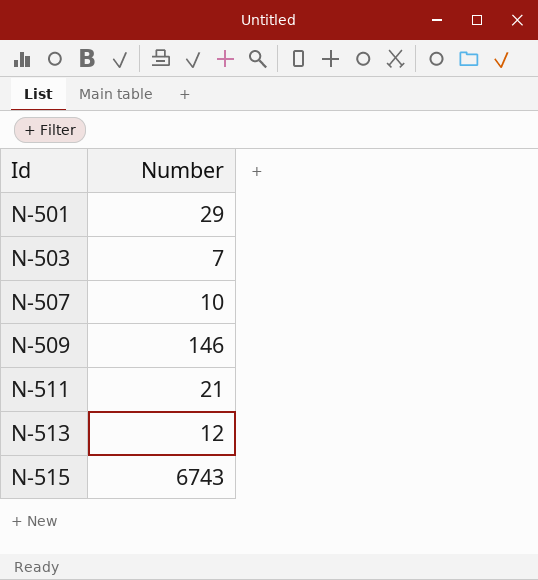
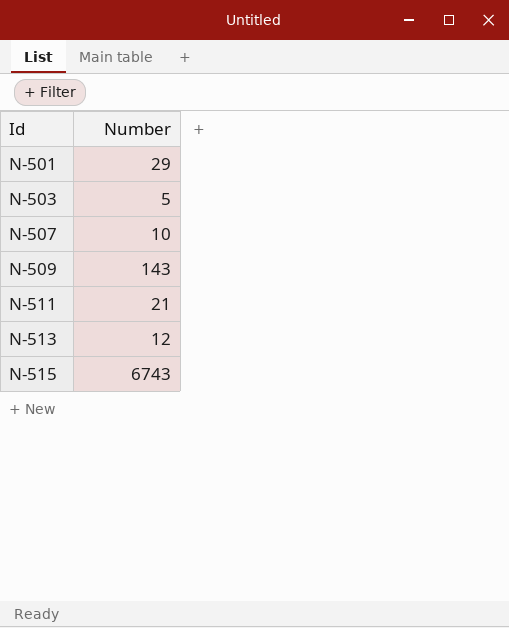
N-503 | Number: 7 -> 5
N-509 | Number: 146 -> 143

